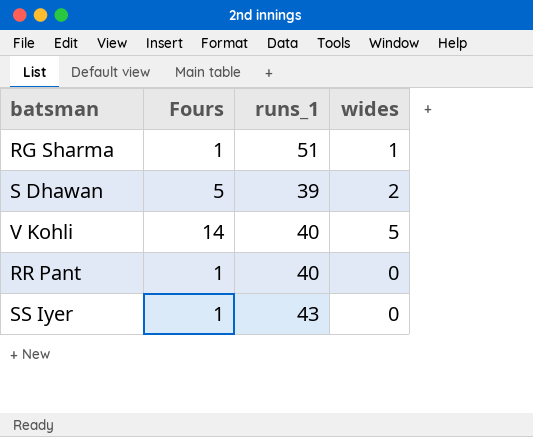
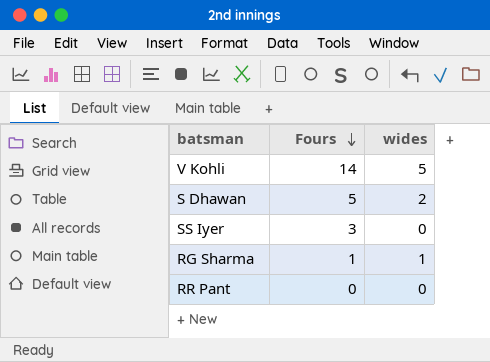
row order: none -> Fours descending
column runs_1 | position: 3 -> none
SS Iyer | Fours: 1 -> 3
RR Pant | Fours: 1 -> 0

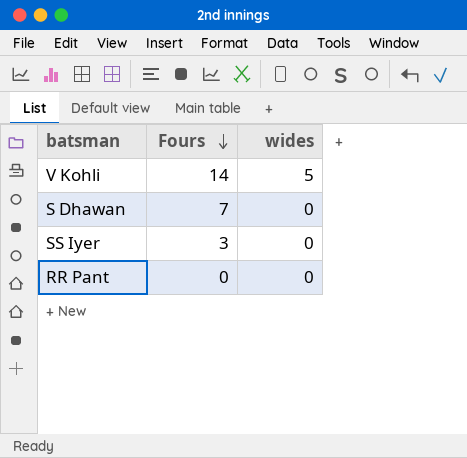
row RG Sharma: 1 | 1 -> none
S Dhawan | Fours: 5 -> 7
S Dhawan | wides: 2 -> 0

